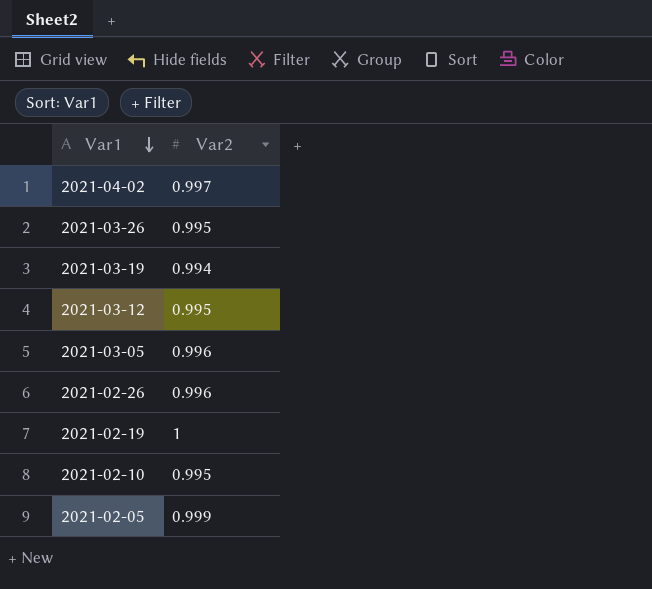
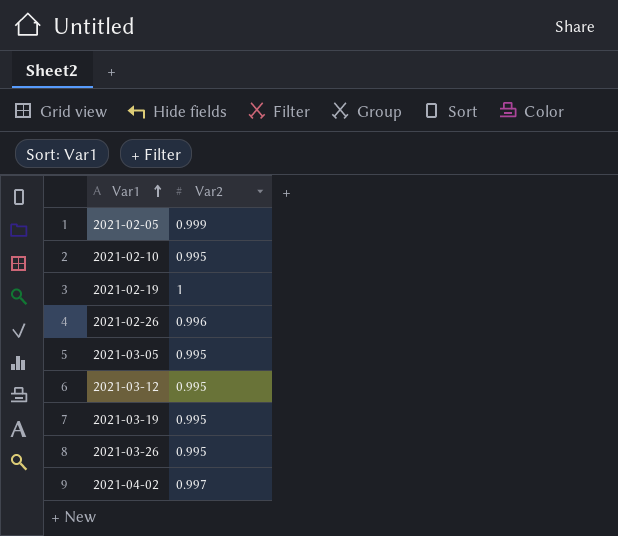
row order: Var1 descending -> Var1 ascending
2021-03-05 | Var2: 0.996 -> 0.995
2021-03-19 | Var2: 0.994 -> 0.995

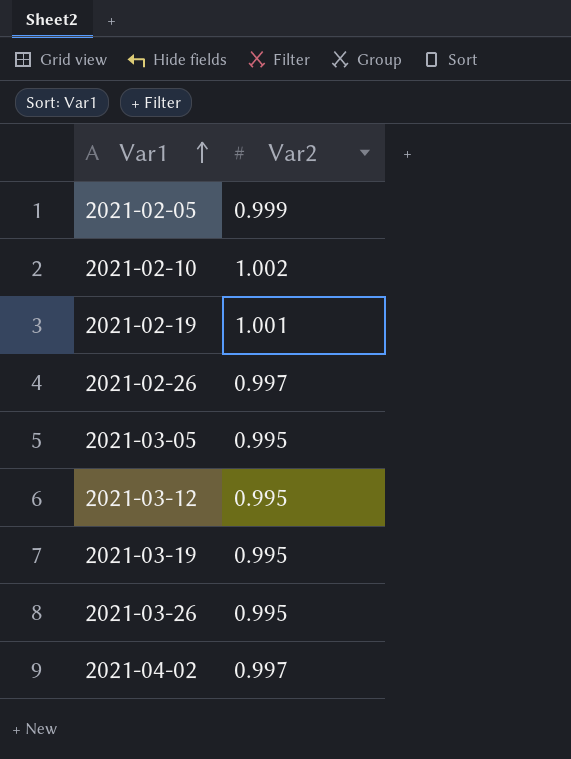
2021-02-10 | Var2: 0.995 -> 1.002
2021-02-19 | Var2: 1 -> 1.001
2021-02-26 | Var2: 0.996 -> 0.997

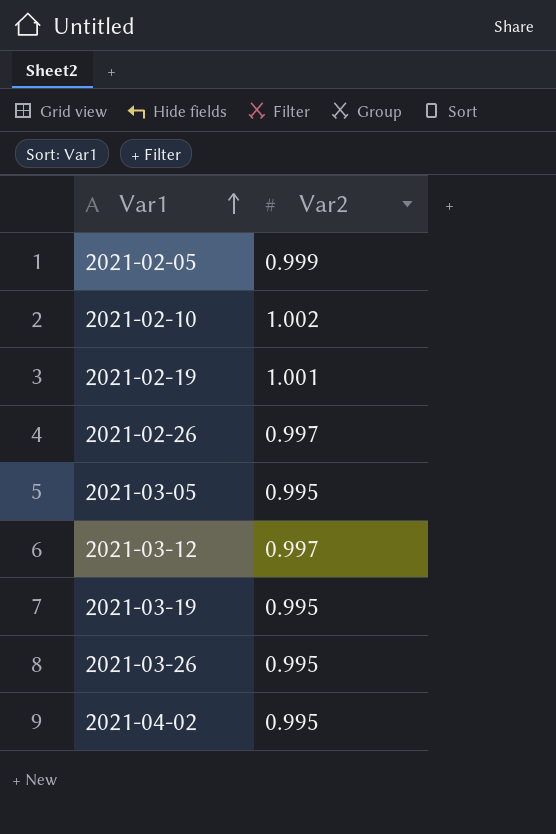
2021-03-12 | Var2: 0.995 -> 0.997
2021-04-02 | Var2: 0.997 -> 0.995

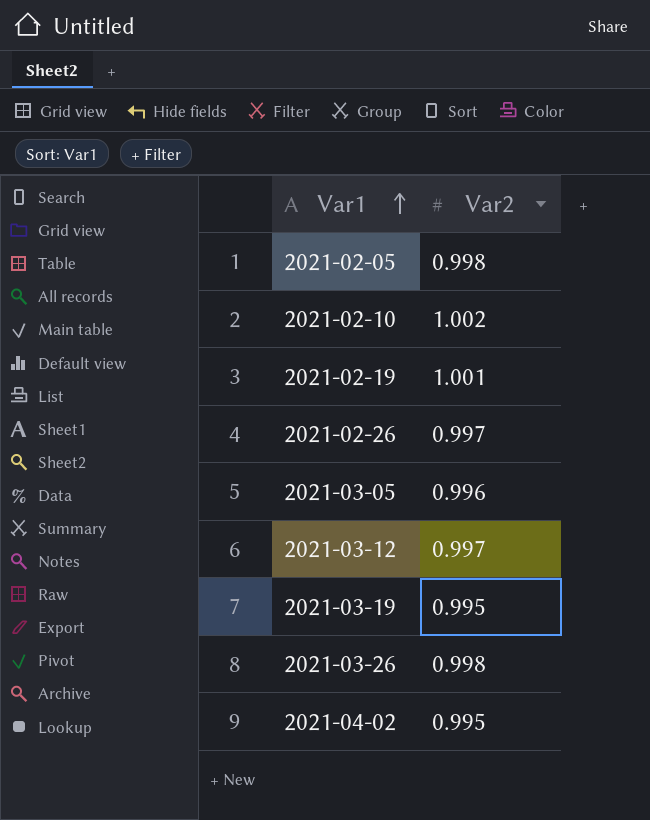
2021-02-05 | Var2: 0.999 -> 0.998
2021-03-05 | Var2: 0.995 -> 0.996
2021-03-26 | Var2: 0.995 -> 0.998

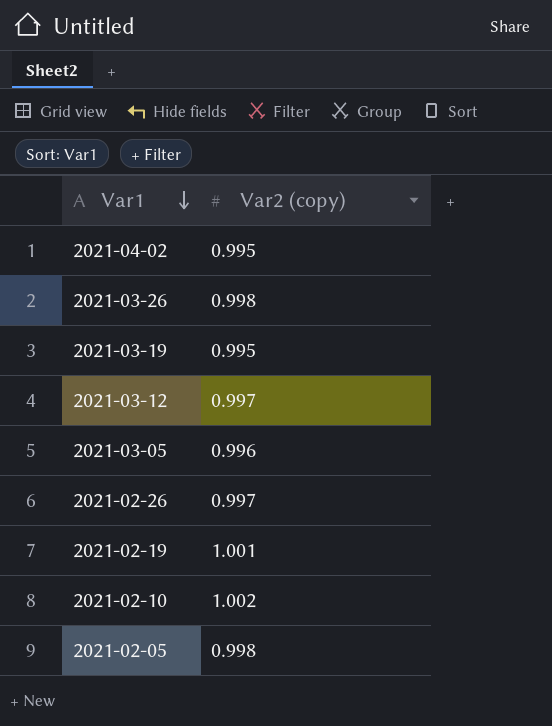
row order: Var1 ascending -> Var1 descending
column name: Var2 -> Var2 (copy)

